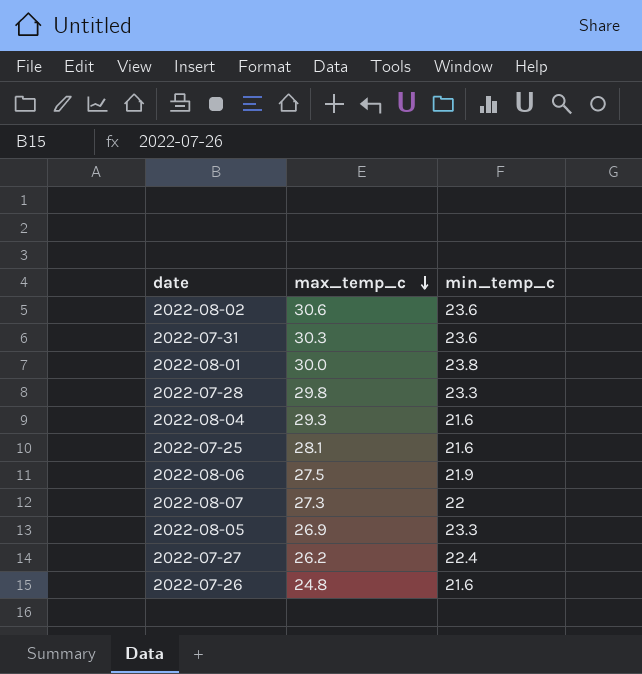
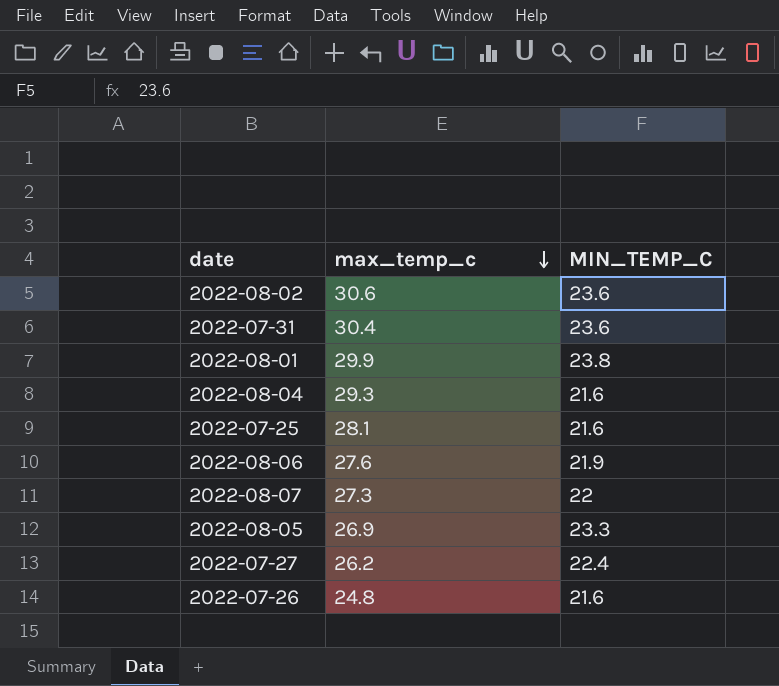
column name: min_temp_c -> MIN_TEMP_C
row 2022-07-28: 29.8 | 23.3 -> none
2022-07-31 | max_temp_c: 30.3 -> 30.4
2022-08-01 | max_temp_c: 30.0 -> 29.9
2022-08-06 | max_temp_c: 27.5 -> 27.6

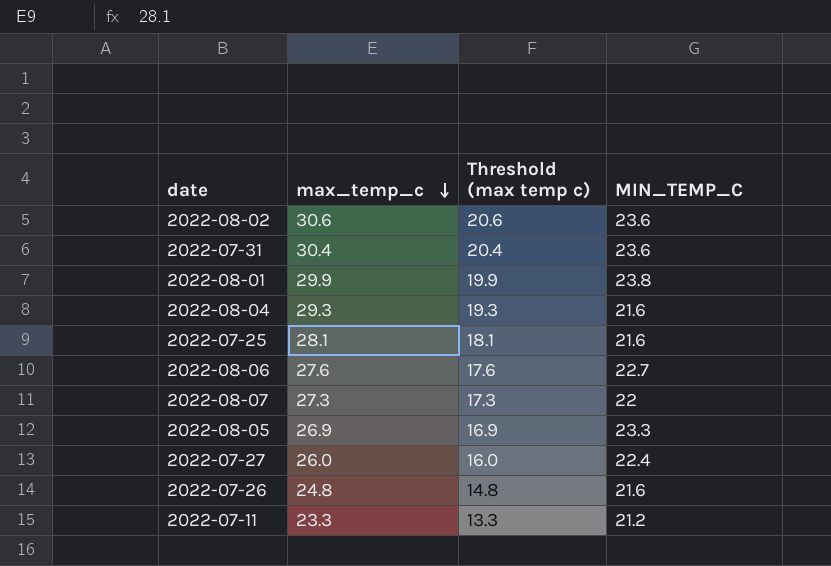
column Threshold (max temp c) | formula: none -> [max_temp_c] - 10
2022-08-06 | MIN_TEMP_C: 21.9 -> 22.7
2022-07-27 | max_temp_c: 26.2 -> 26.0
row 2022-07-11: none -> 23.3 | 13.3 | 21.2

